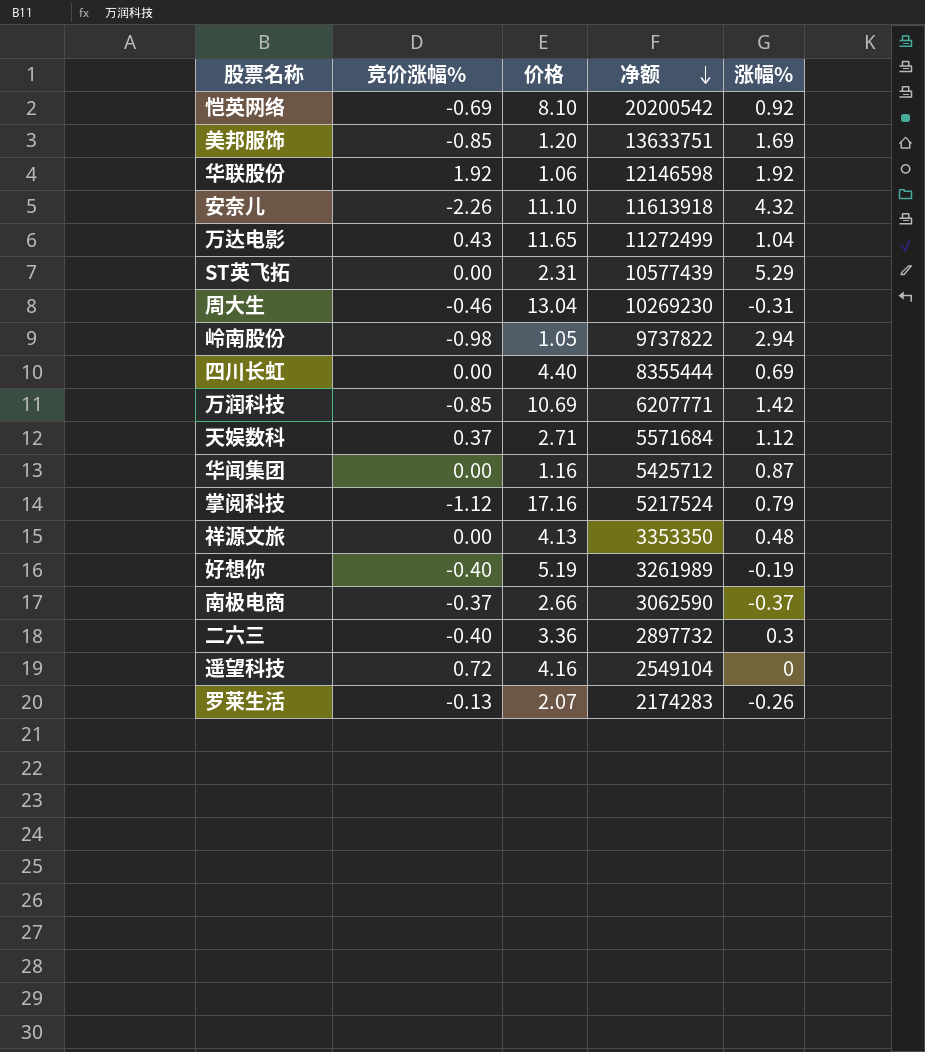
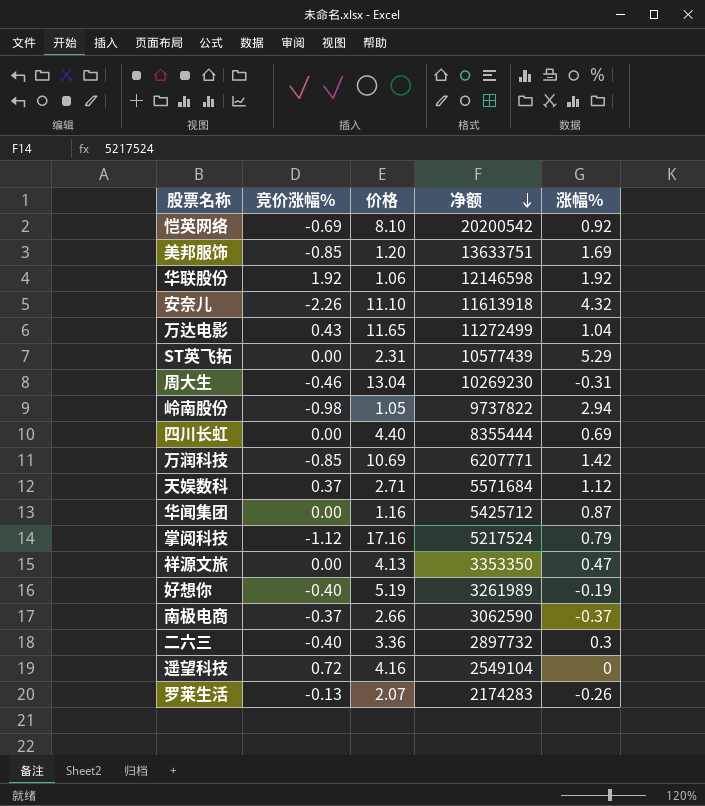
祥源文旅 | 涨幅%: 0.48 -> 0.47

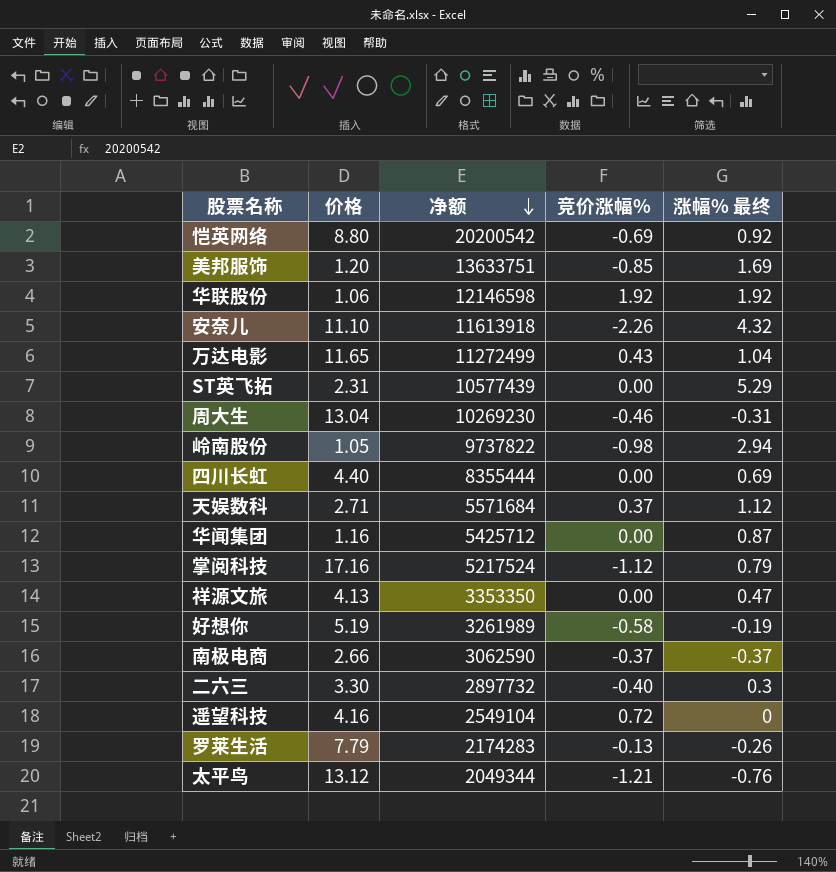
column 竞价涨幅% | position: 2 -> 4
column name: 涨幅% -> 涨幅% 最终
row 万润科技: -0.85 | 10.69 | 6207771 | 1.42 -> none
恺英网络 | 价格: 8.10 -> 8.80
好想你 | 竞价涨幅%: -0.40 -> -0.58
二六三 | 价格: 3.36 -> 3.30
罗莱生活 | 价格: 2.07 -> 7.79
row 太平鸟: none -> 13.12 | 2049344 | -1.21 | -0.76

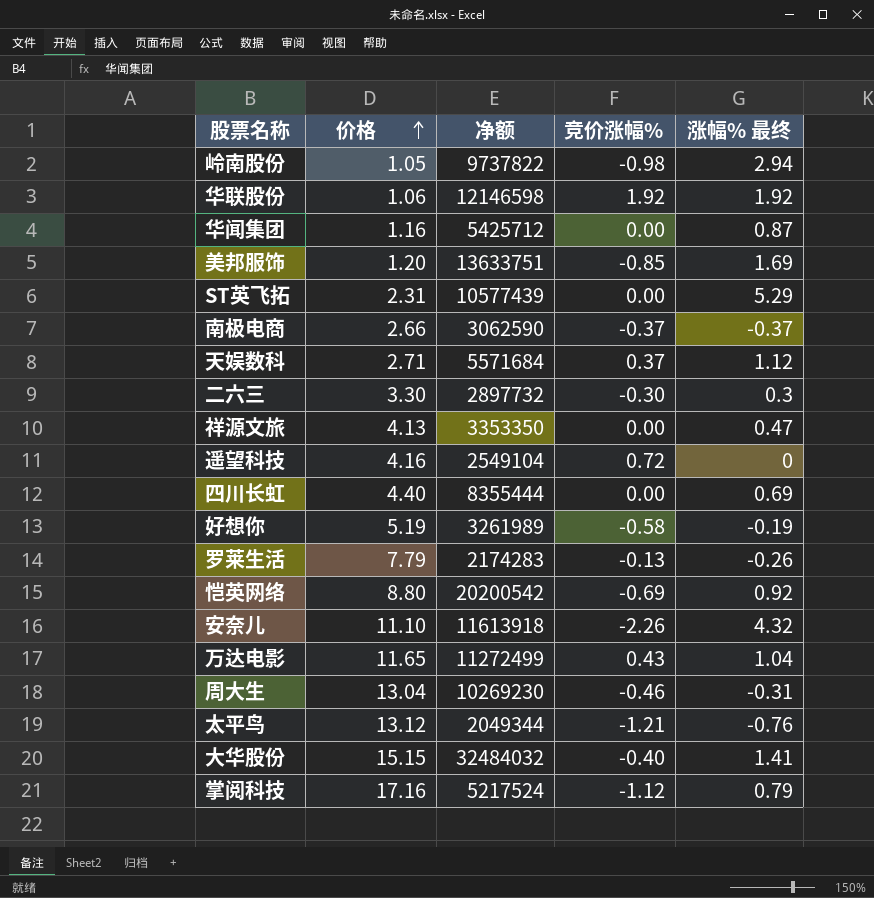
row order: 净额 descending -> 价格 ascending
二六三 | 竞价涨幅%: -0.40 -> -0.30
row 大华股份: none -> 15.15 | 32484032 | -0.40 | 1.41

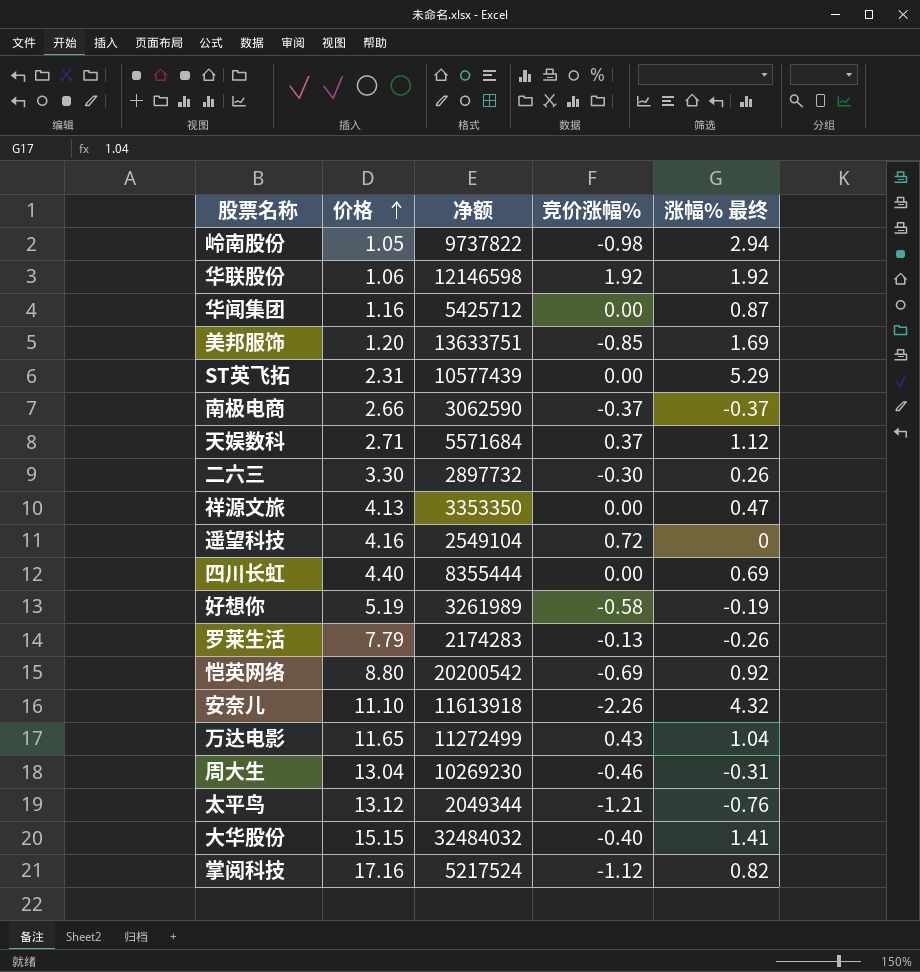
二六三 | 涨幅% 最终: 0.3 -> 0.26
掌阅科技 | 涨幅% 最终: 0.79 -> 0.82

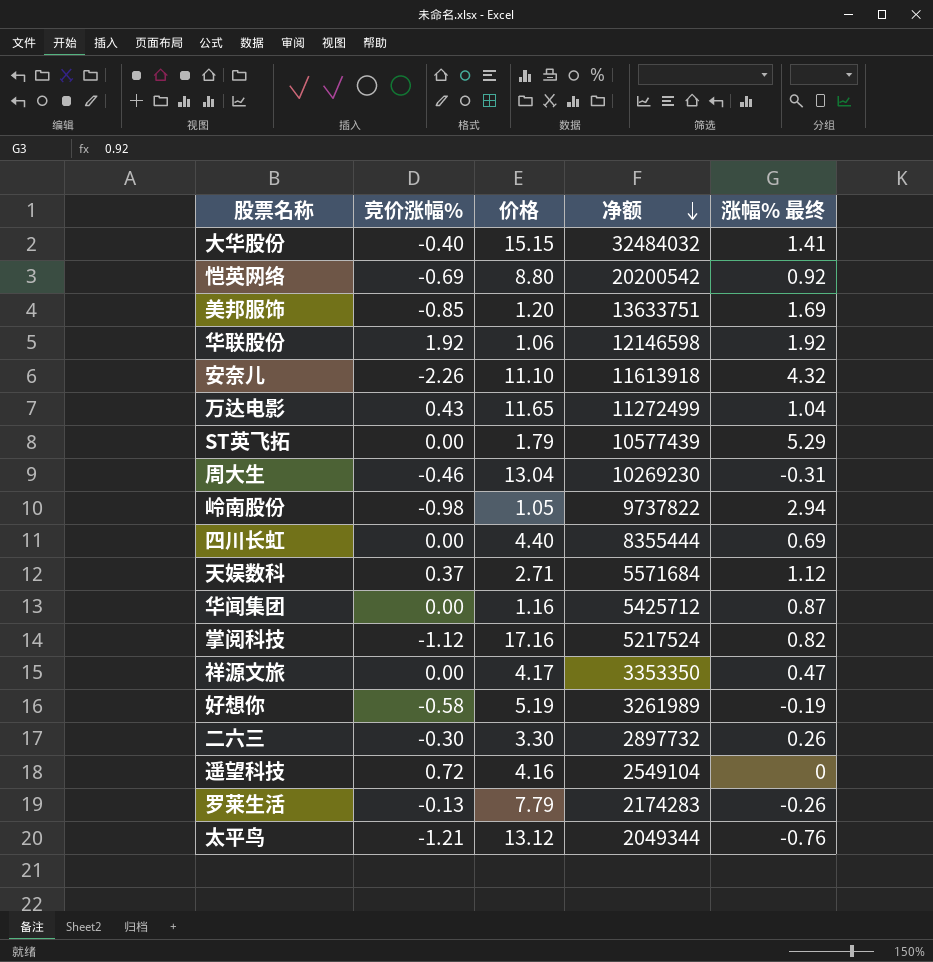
row order: 价格 ascending -> 净额 descending
column 竞价涨幅% | position: 4 -> 2
row 南极电商: 2.66 | 3062590 | -0.37 | -0.37 -> none
ST英飞拓 | 价格: 2.31 -> 1.79
祥源文旅 | 价格: 4.13 -> 4.17

